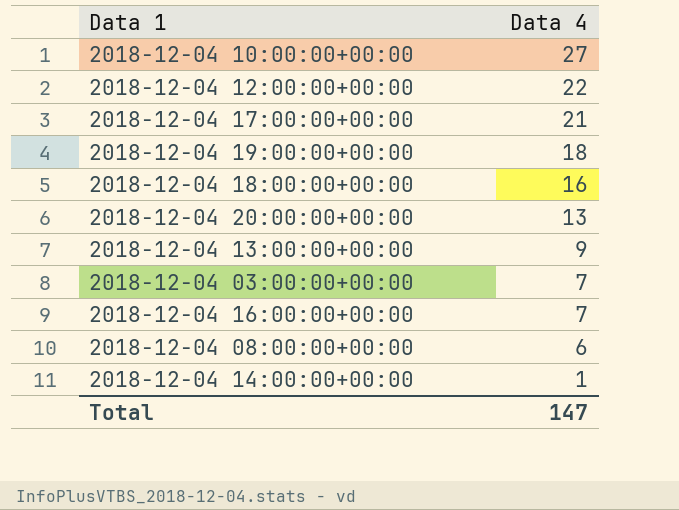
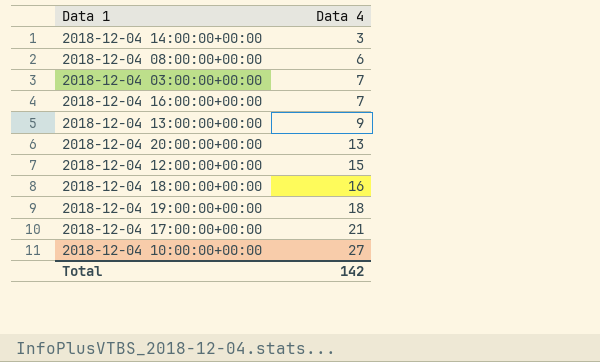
row order: Data 4 descending -> Data 4 ascending
2018-12-04 14:00:00+00:00 | Data 4: 1 -> 3
2018-12-04 12:00:00+00:00 | Data 4: 22 -> 15
Total | Data 4: 147 -> 142

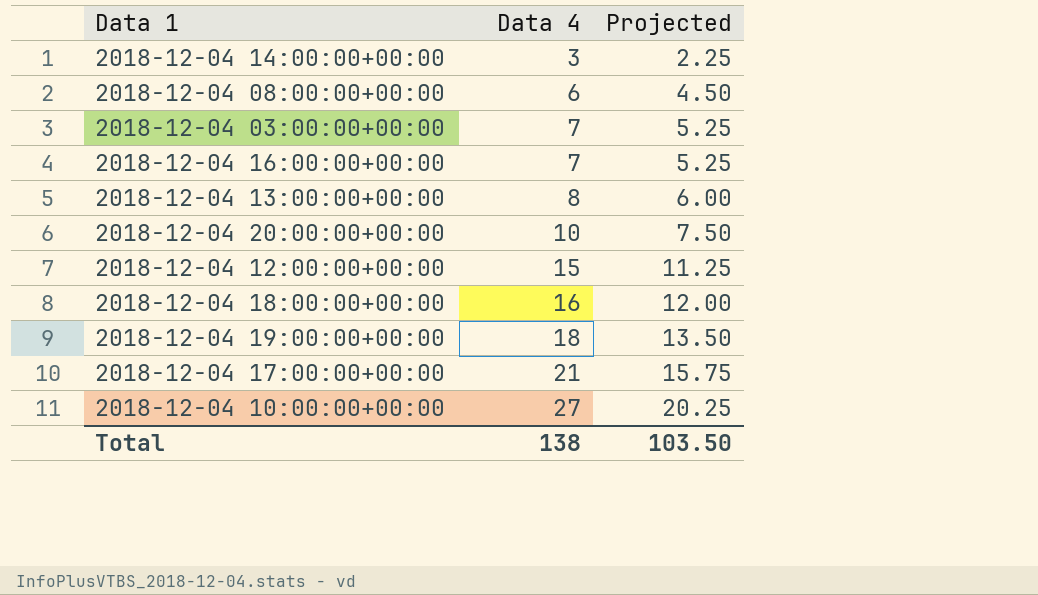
column Projected | formula: none -> [Data 4] * 0.75
2018-12-04 13:00:00+00:00 | Data 4: 9 -> 8
2018-12-04 20:00:00+00:00 | Data 4: 13 -> 10
Total | Data 4: 142 -> 138

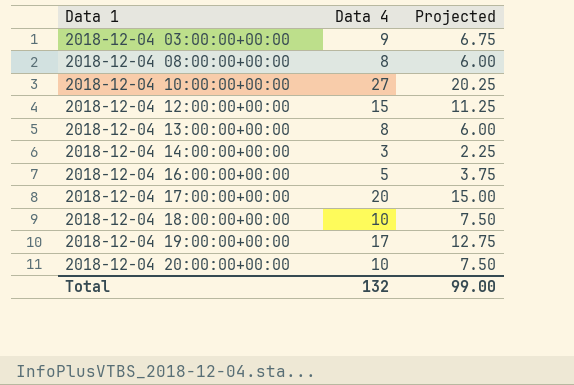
row order: Data 4 ascending -> Data 1 ascending
2018-12-04 03:00:00+00:00 | Data 4: 7 -> 9
2018-12-04 03:00:00+00:00 | Projected: 5.25 -> 6.75
2018-12-04 08:00:00+00:00 | Data 4: 6 -> 8
2018-12-04 08:00:00+00:00 | Projected: 4.50 -> 6.00
2018-12-04 16:00:00+00:00 | Data 4: 7 -> 5
2018-12-04 16:00:00+00:00 | Projected: 5.25 -> 3.75
2018-12-04 17:00:00+00:00 | Data 4: 21 -> 20
2018-12-04 17:00:00+00:00 | Projected: 15.75 -> 15.00
2018-12-04 18:00:00+00:00 | Data 4: 16 -> 10
2018-12-04 18:00:00+00:00 | Projected: 12.00 -> 7.50
2018-12-04 19:00:00+00:00 | Data 4: 18 -> 17
2018-12-04 19:00:00+00:00 | Projected: 13.50 -> 12.75
Total | Data 4: 138 -> 132
Total | Projected: 103.50 -> 99.00

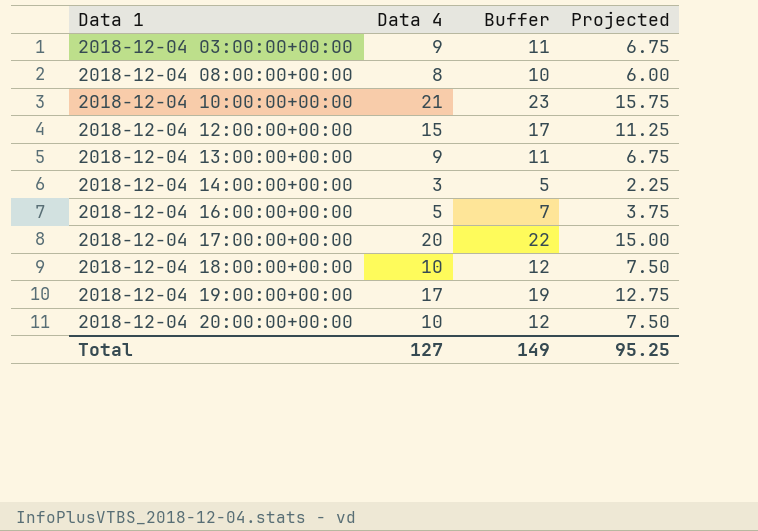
column Buffer | formula: none -> [Data 4] + 2
2018-12-04 10:00:00+00:00 | Data 4: 27 -> 21
2018-12-04 10:00:00+00:00 | Projected: 20.25 -> 15.75
2018-12-04 13:00:00+00:00 | Data 4: 8 -> 9
2018-12-04 13:00:00+00:00 | Projected: 6.00 -> 6.75
Total | Data 4: 132 -> 127
Total | Projected: 99.00 -> 95.25

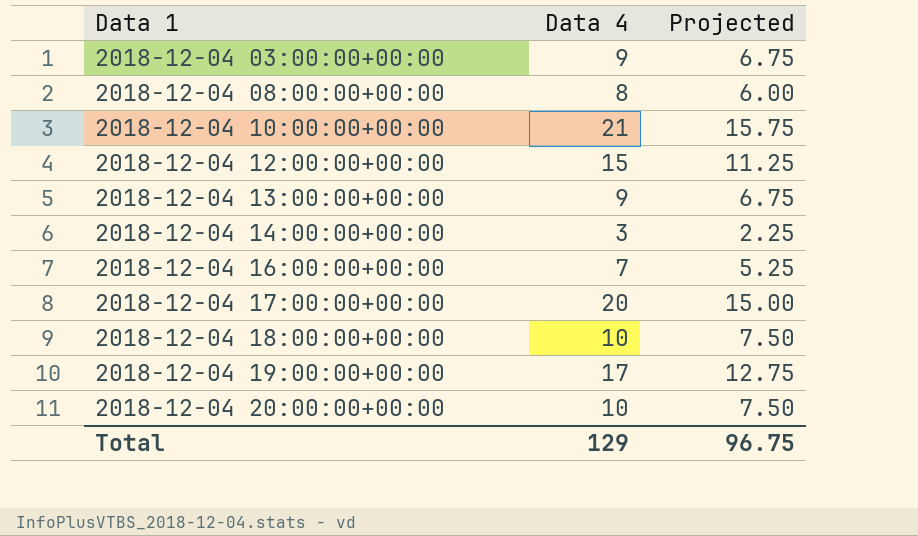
column Buffer | formula: [Data 4] + 2 -> none
2018-12-04 16:00:00+00:00 | Data 4: 5 -> 7
2018-12-04 16:00:00+00:00 | Projected: 3.75 -> 5.25
Total | Data 4: 127 -> 129
Total | Projected: 95.25 -> 96.75

